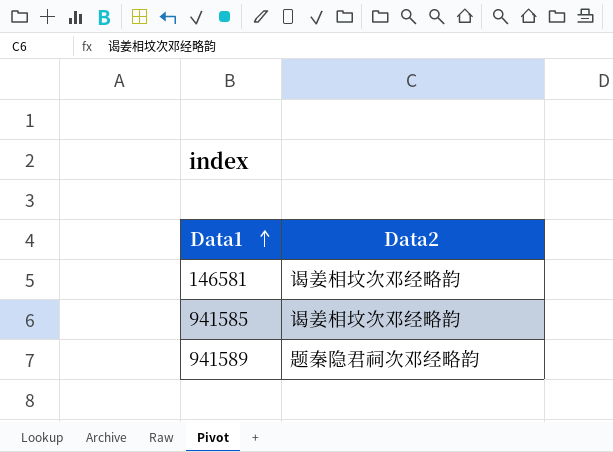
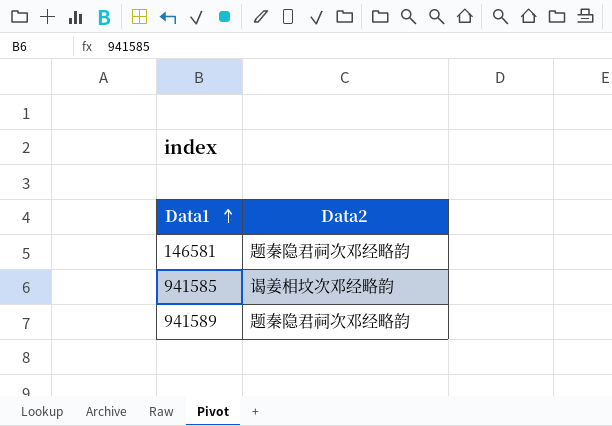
146581 | Data2: 谒姜相坟次邓经略韵 -> 题秦隐君祠次邓经略韵

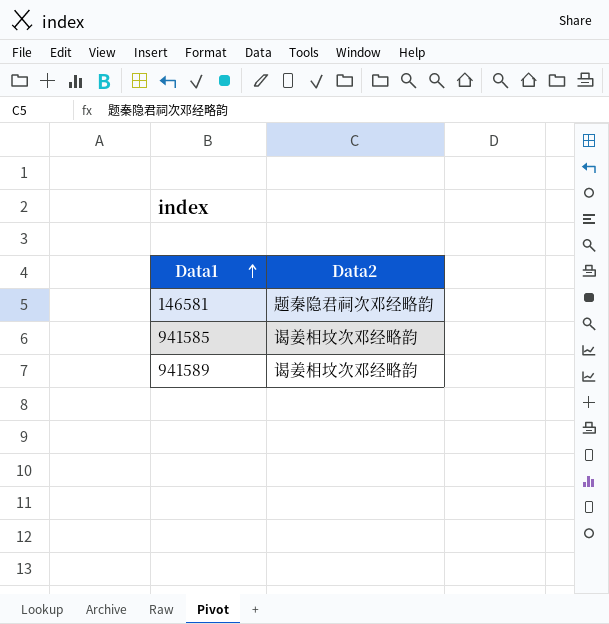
941589 | Data2: 题秦隐君祠次邓经略韵 -> 谒姜相坟次邓经略韵

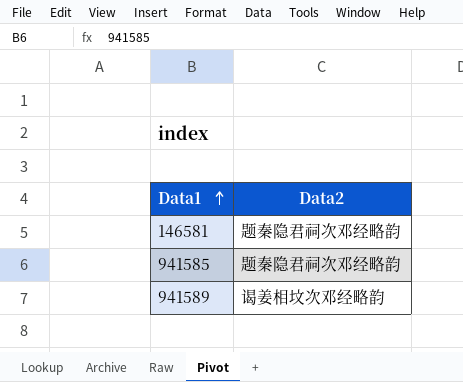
941585 | Data2: 谒姜相坟次邓经略韵 -> 题秦隐君祠次邓经略韵

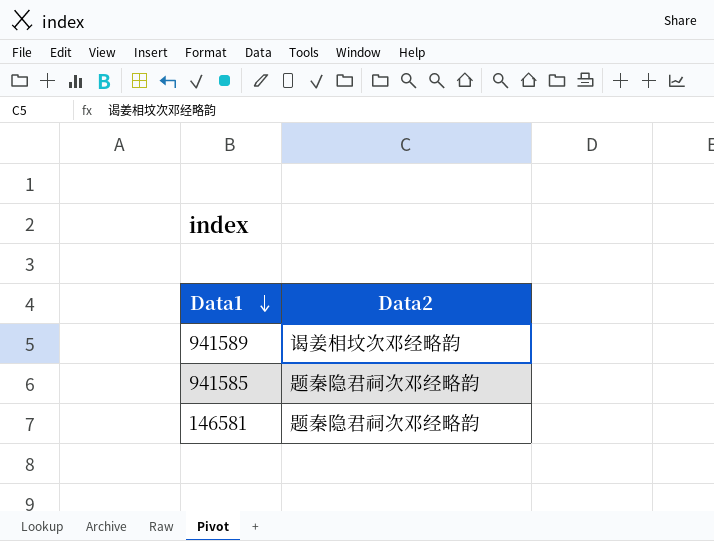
row order: Data1 ascending -> Data1 descending

